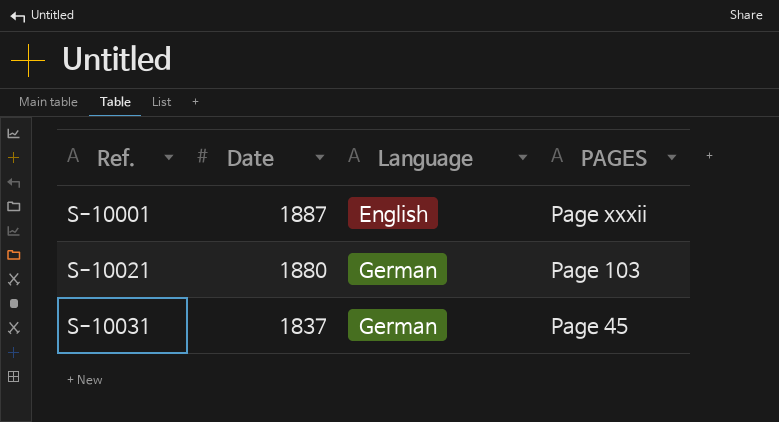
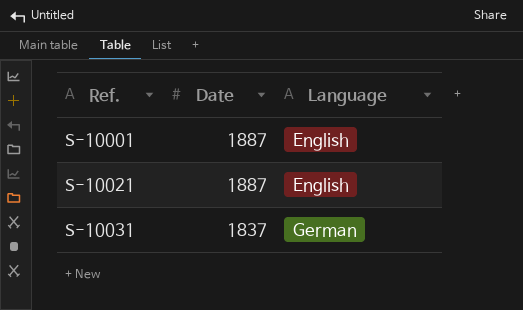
column PAGES | position: 4 -> none
S-10021 | Date: 1880 -> 1887
S-10021 | Language: German -> English

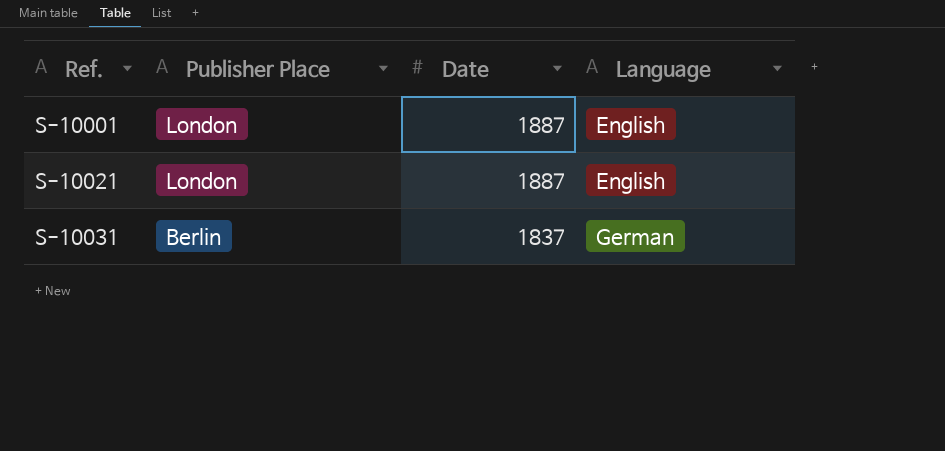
column Publisher Place | position: none -> 2

